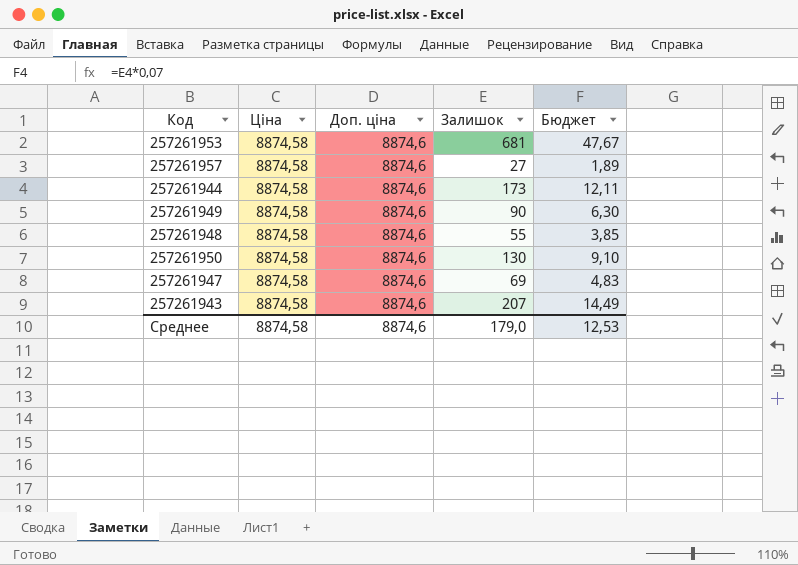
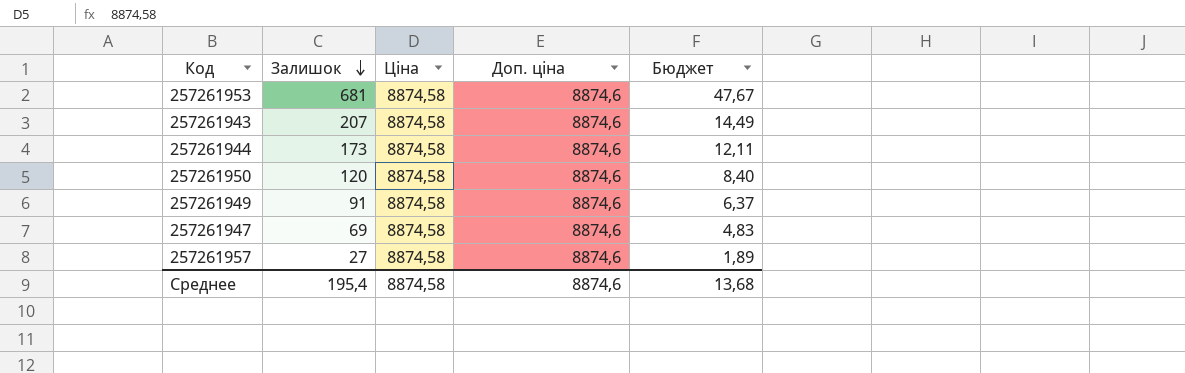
row order: none -> Залишок descending
column Залишок | position: 4 -> 2
row 257261948: 8874,58 | 8874,6 | 55 | 3,85 -> none
257261950 | Залишок: 130 -> 120
257261950 | Бюджет: 9,10 -> 8,40
257261949 | Залишок: 90 -> 91
257261949 | Бюджет: 6,30 -> 6,37
Среднее | Залишок: 179,0 -> 195,4
Среднее | Бюджет: 12,53 -> 13,68

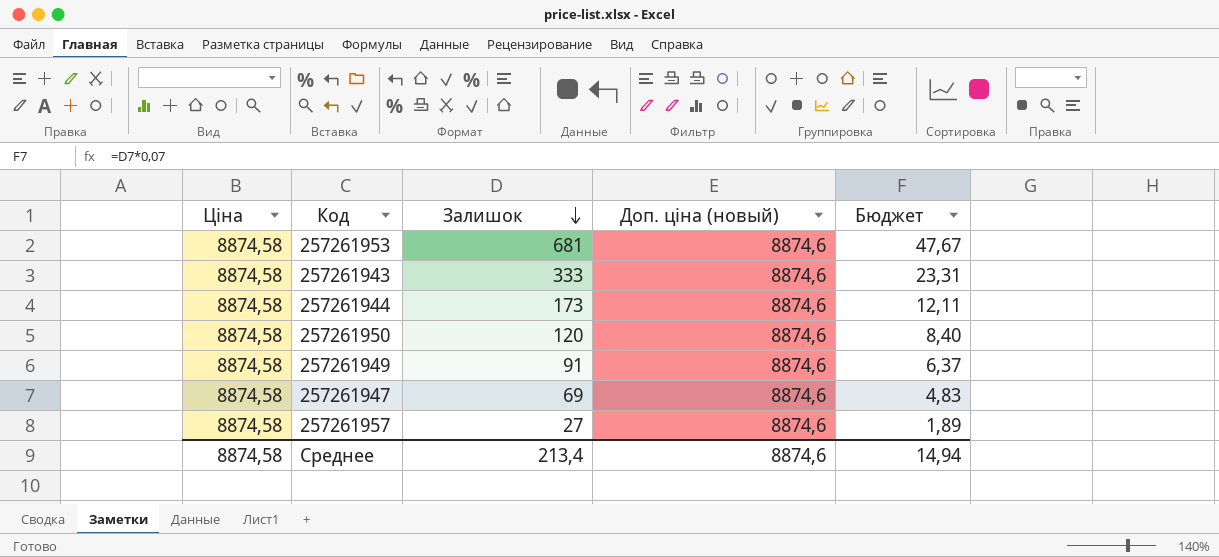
column Ціна | position: 3 -> 1
column name: Доп. ціна -> Доп. ціна (новый)
257261943 | Залишок: 207 -> 333
257261943 | Бюджет: 14,49 -> 23,31
Среднее | Залишок: 195,4 -> 213,4
Среднее | Бюджет: 13,68 -> 14,94

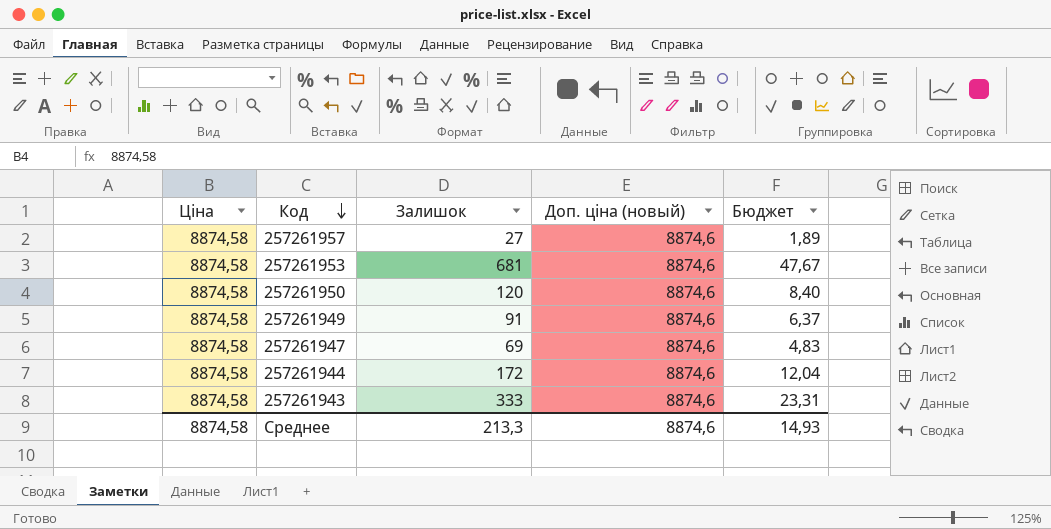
row order: Залишок descending -> Код descending
257261944 | Залишок: 173 -> 172
257261944 | Бюджет: 12,11 -> 12,04
Среднее | Залишок: 213,4 -> 213,3
Среднее | Бюджет: 14,94 -> 14,93

